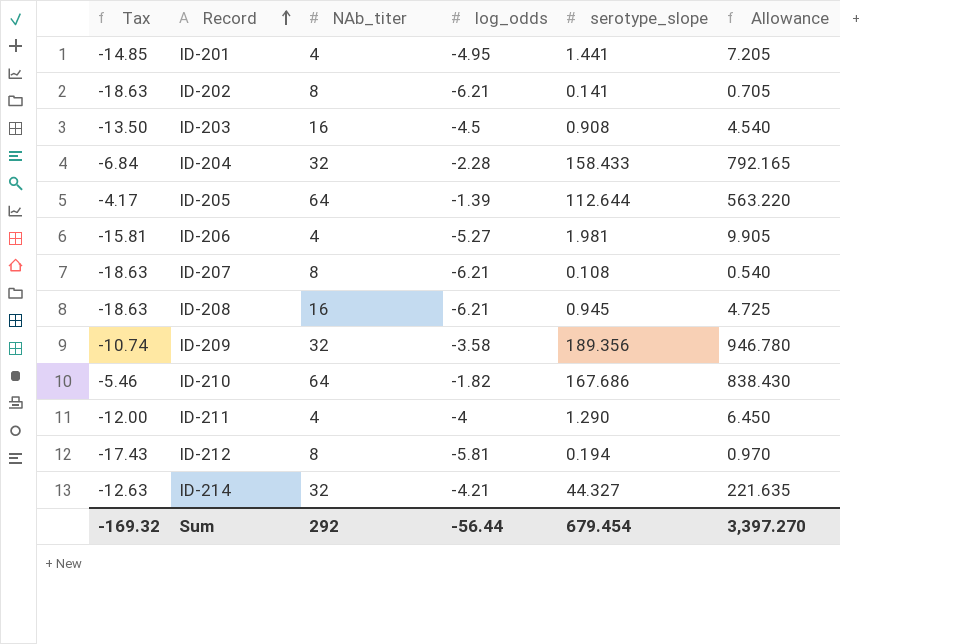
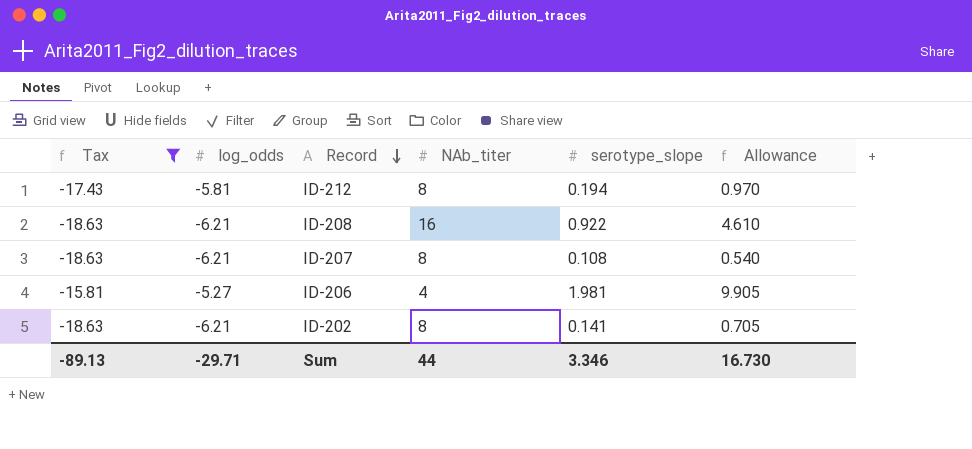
filter: none -> Tax <= -15.81
row order: Record ascending -> Record descending
column log_odds | position: 4 -> 2
ID-208 | serotype_slope: 0.945 -> 0.922
ID-208 | Allowance: 4.725 -> 4.610
Sum | Tax: -169.32 -> -89.13
Sum | log_odds: -56.44 -> -29.71
Sum | NAb_titer: 292 -> 44
Sum | serotype_slope: 679.454 -> 3.346
Sum | Allowance: 3,397.270 -> 16.730

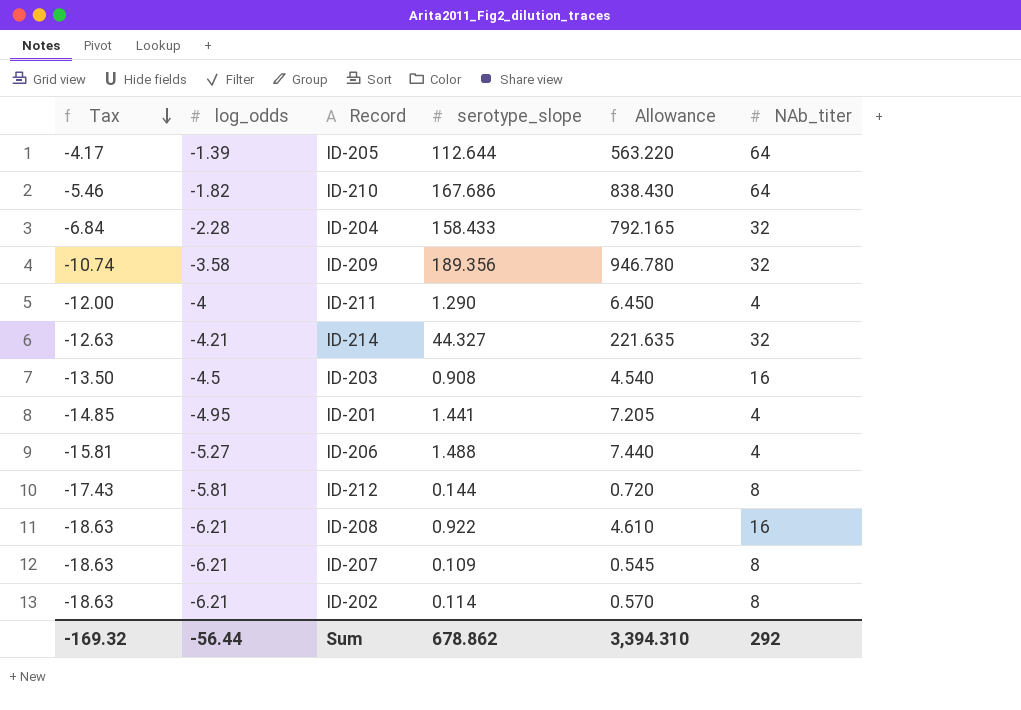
filter: Tax <= -15.81 -> none
row order: Record descending -> Tax descending
column NAb_titer | position: 4 -> 6
ID-206 | serotype_slope: 1.981 -> 1.488
ID-206 | Allowance: 9.905 -> 7.440
ID-212 | serotype_slope: 0.194 -> 0.144
ID-212 | Allowance: 0.970 -> 0.720
ID-207 | serotype_slope: 0.108 -> 0.109
ID-207 | Allowance: 0.540 -> 0.545
ID-202 | serotype_slope: 0.141 -> 0.114
ID-202 | Allowance: 0.705 -> 0.570
Sum | Tax: -89.13 -> -169.32
Sum | log_odds: -29.71 -> -56.44
Sum | serotype_slope: 3.346 -> 678.862
Sum | Allowance: 16.730 -> 3,394.310
Sum | NAb_titer: 44 -> 292

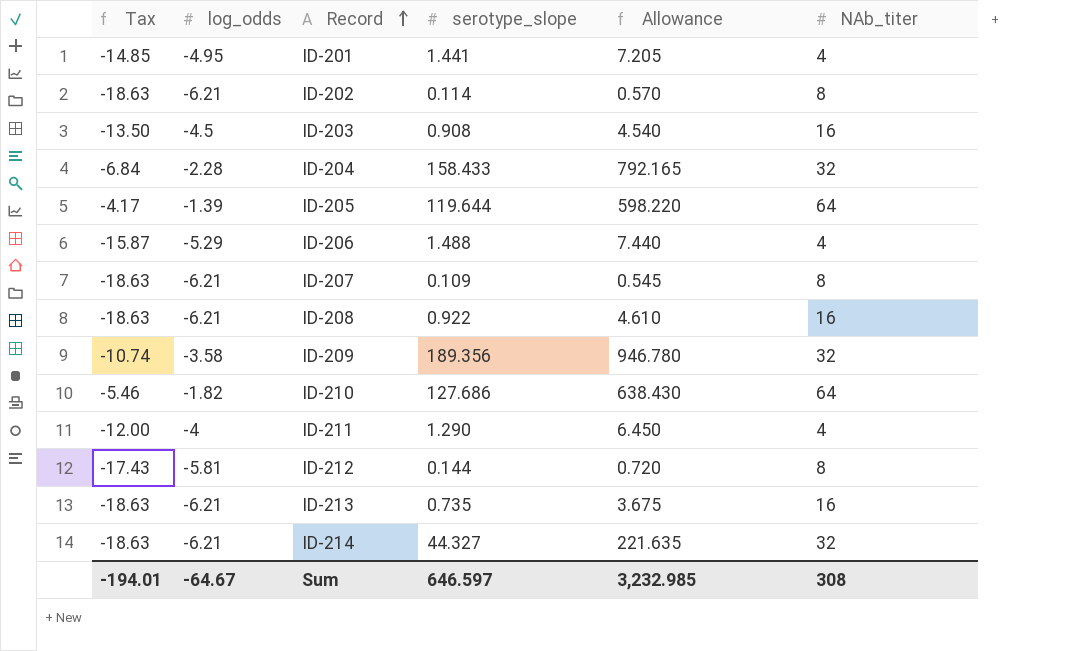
row order: Tax descending -> Record ascending
ID-205 | serotype_slope: 112.644 -> 119.644
ID-205 | Allowance: 563.220 -> 598.220
ID-206 | Tax: -15.81 -> -15.87
ID-206 | log_odds: -5.27 -> -5.29
ID-210 | serotype_slope: 167.686 -> 127.686
ID-210 | Allowance: 838.430 -> 638.430
row ID-213: none -> -18.63 | -6.21 | 0.735 | 3.675 | 16
ID-214 | Tax: -12.63 -> -18.63
ID-214 | log_odds: -4.21 -> -6.21
Sum | Tax: -169.32 -> -194.01
Sum | log_odds: -56.44 -> -64.67
Sum | serotype_slope: 678.862 -> 646.597
Sum | Allowance: 3,394.310 -> 3,232.985
Sum | NAb_titer: 292 -> 308

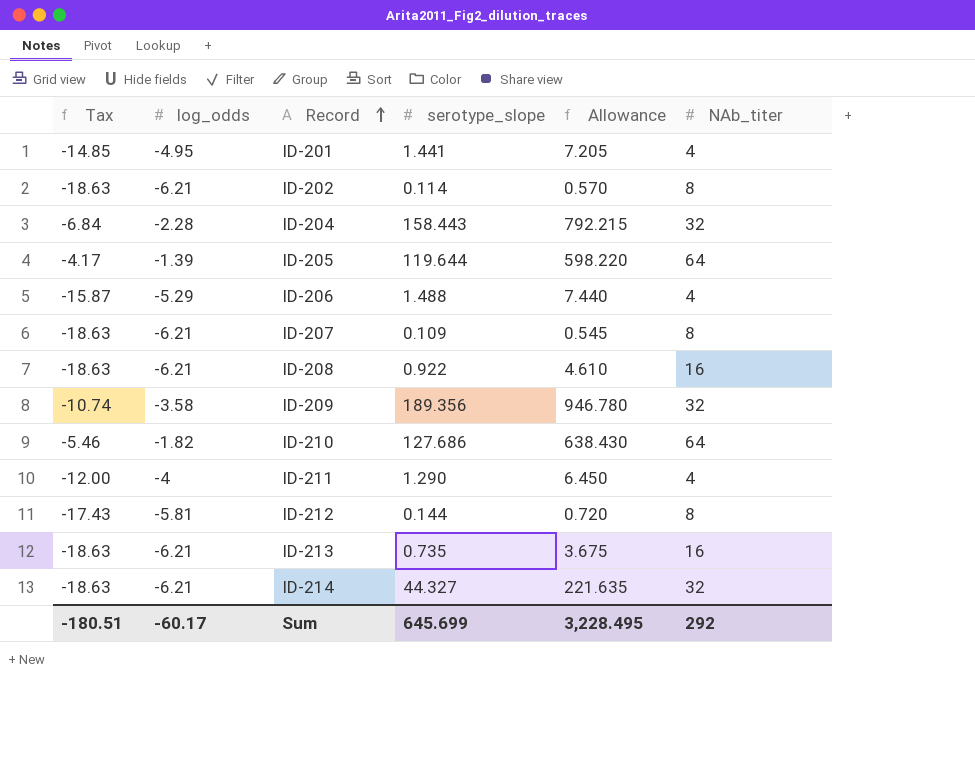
row ID-203: -13.50 | -4.5 | 0.908 | 4.540 | 16 -> none
ID-204 | serotype_slope: 158.433 -> 158.443
ID-204 | Allowance: 792.165 -> 792.215
Sum | Tax: -194.01 -> -180.51
Sum | log_odds: -64.67 -> -60.17
Sum | serotype_slope: 646.597 -> 645.699
Sum | Allowance: 3,232.985 -> 3,228.495
Sum | NAb_titer: 308 -> 292

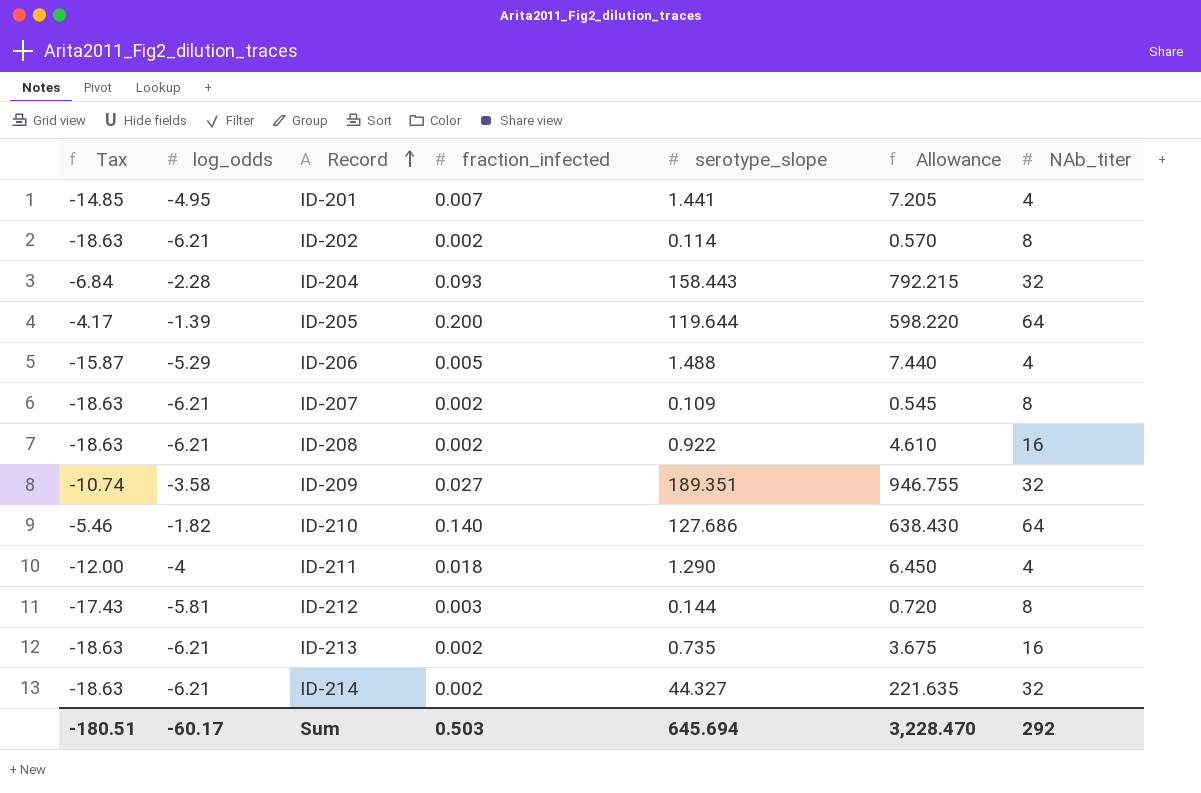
column fraction_infected | position: none -> 4
ID-209 | serotype_slope: 189.356 -> 189.351
ID-209 | Allowance: 946.780 -> 946.755
Sum | serotype_slope: 645.699 -> 645.694
Sum | Allowance: 3,228.495 -> 3,228.470

